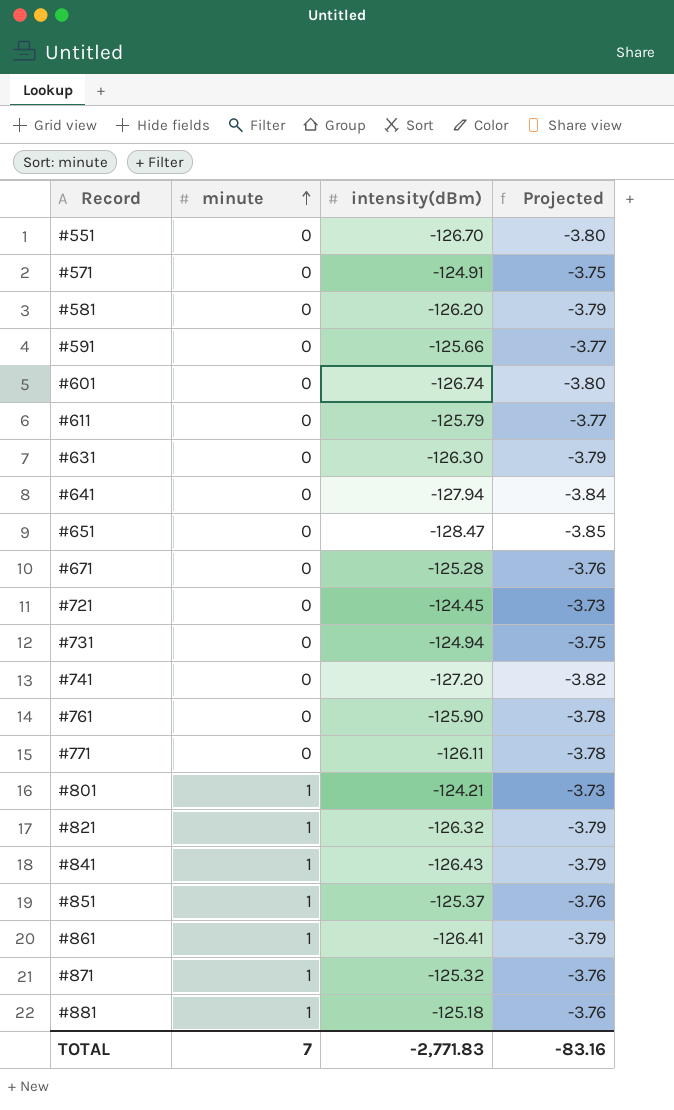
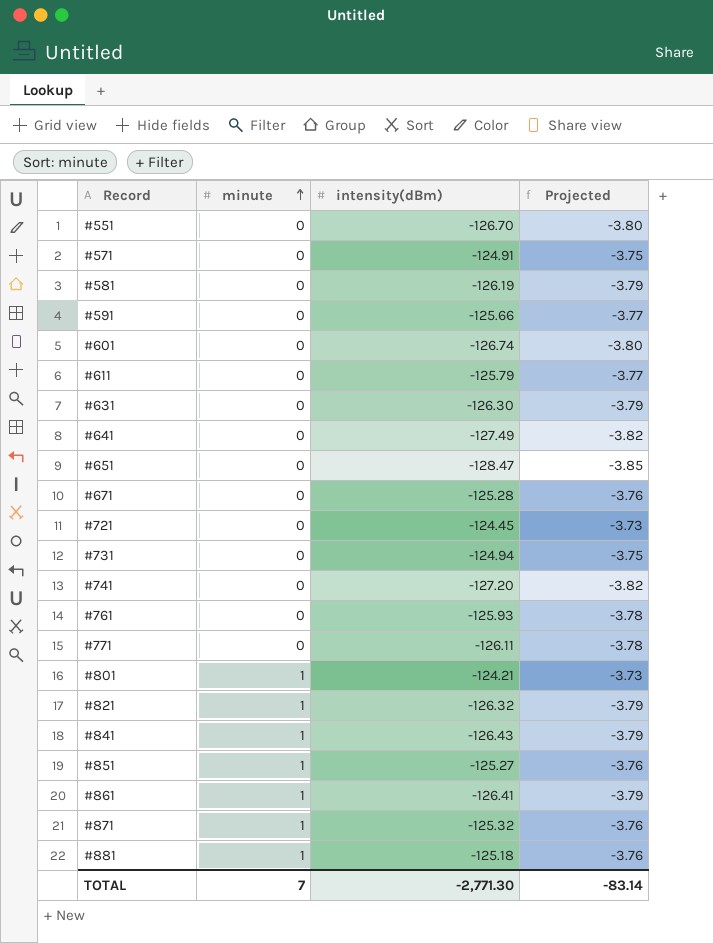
#581 | intensity(dBm): -126.20 -> -126.19
#641 | intensity(dBm): -127.94 -> -127.49
#641 | Projected: -3.84 -> -3.82
#761 | intensity(dBm): -125.90 -> -125.93
#851 | intensity(dBm): -125.37 -> -125.27
TOTAL | intensity(dBm): -2,771.83 -> -2,771.30
TOTAL | Projected: -83.16 -> -83.14

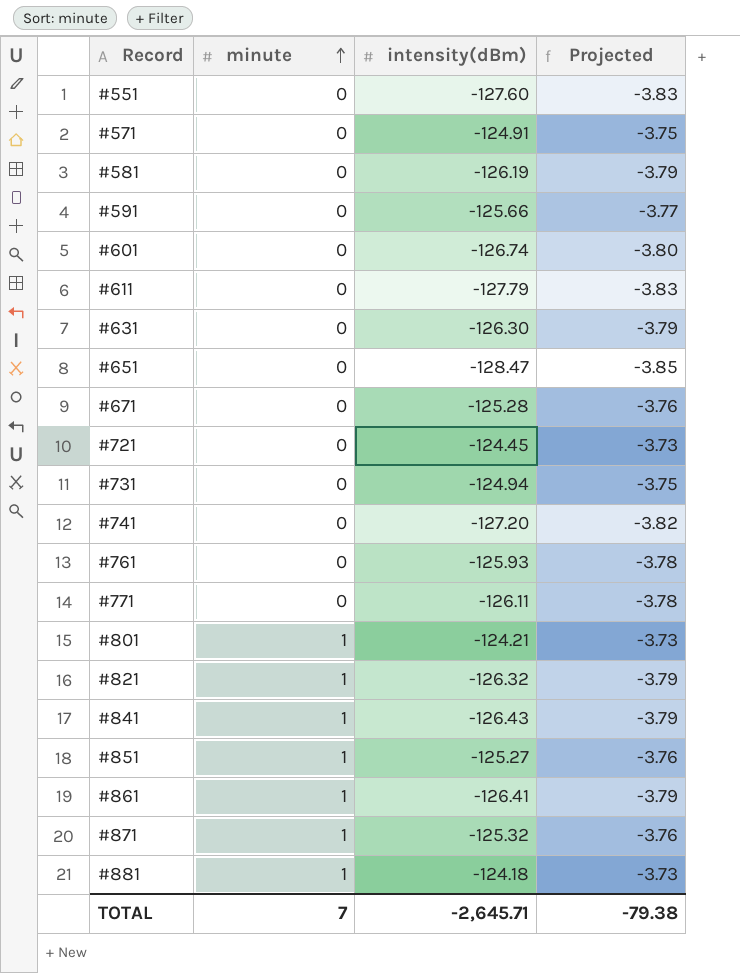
row #641: 0 | -127.49 | -3.82 -> none
#551 | intensity(dBm): -126.70 -> -127.60
#551 | Projected: -3.80 -> -3.83
#611 | intensity(dBm): -125.79 -> -127.79
#611 | Projected: -3.77 -> -3.83
#881 | intensity(dBm): -125.18 -> -124.18
#881 | Projected: -3.76 -> -3.73
TOTAL | intensity(dBm): -2,771.30 -> -2,645.71
TOTAL | Projected: -83.14 -> -79.38

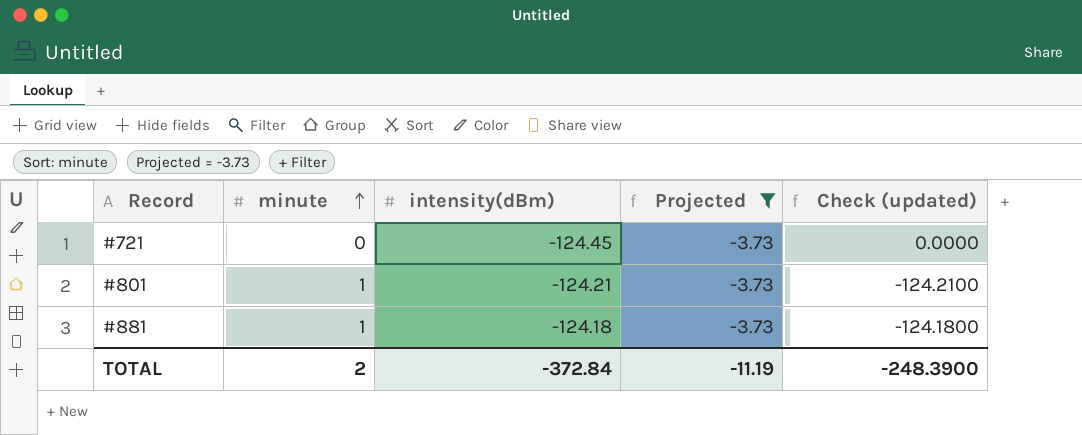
filter: none -> Projected = -3.73
column Check (updated) | formula: none -> [minute] * [intensity(dBm)]
TOTAL | minute: 7 -> 2
TOTAL | intensity(dBm): -2,645.71 -> -372.84
TOTAL | Projected: -79.38 -> -11.19

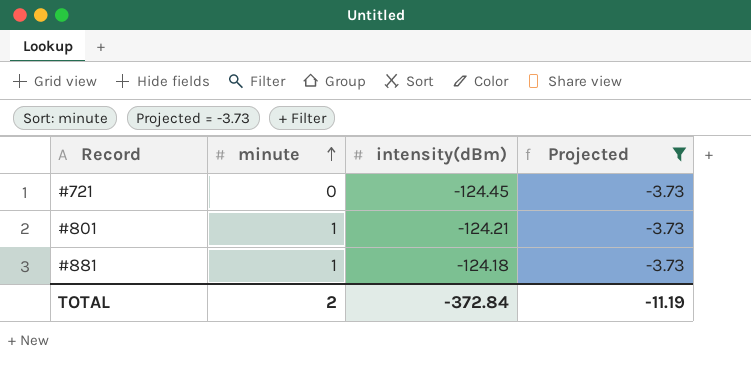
column Check (updated) | formula: [minute] * [intensity(dBm)] -> none

